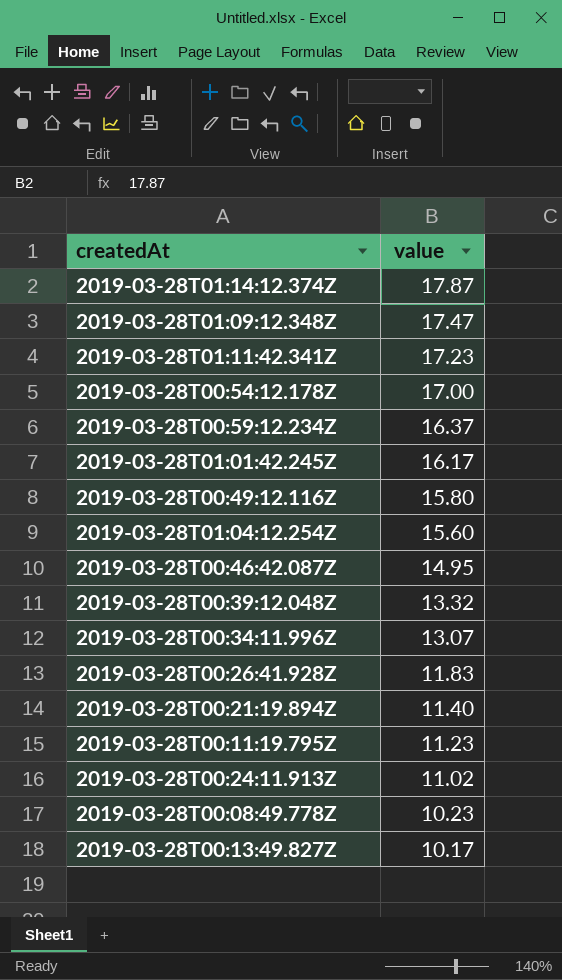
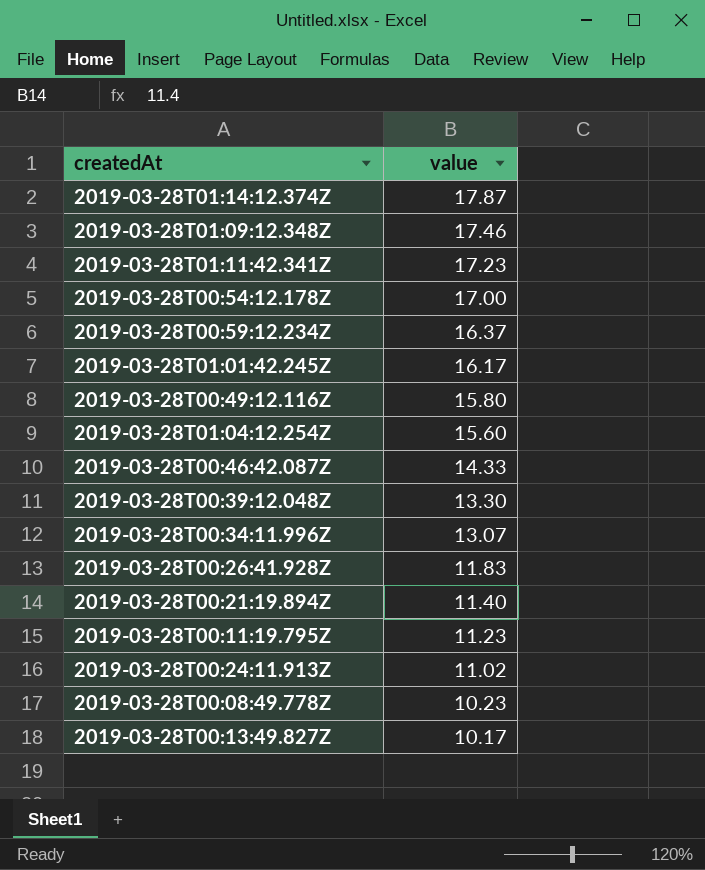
2019-03-28T01:09:12.348Z | value: 17.47 -> 17.46
2019-03-28T00:46:42.087Z | value: 14.95 -> 14.33
2019-03-28T00:39:12.048Z | value: 13.32 -> 13.30

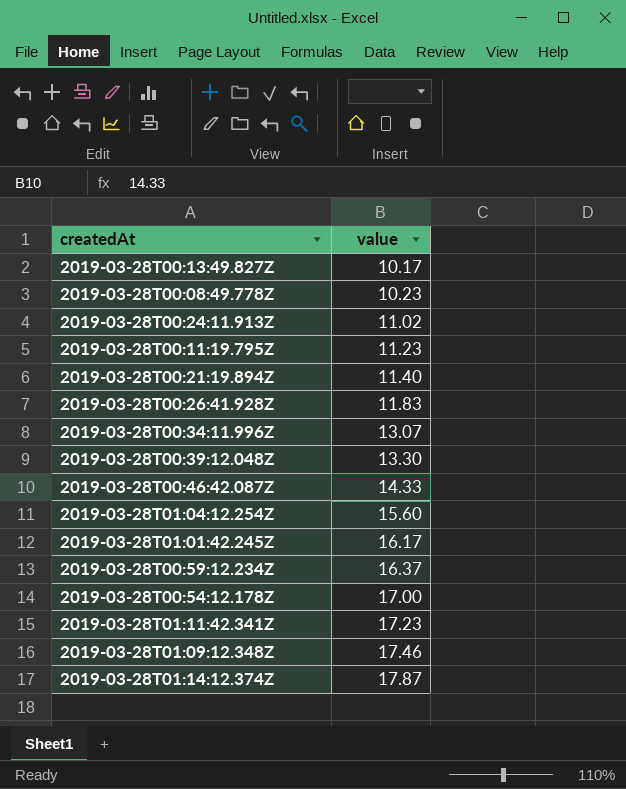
row order: value descending -> value ascending
row 2019-03-28T00:49:12.116Z: 15.80 -> none

